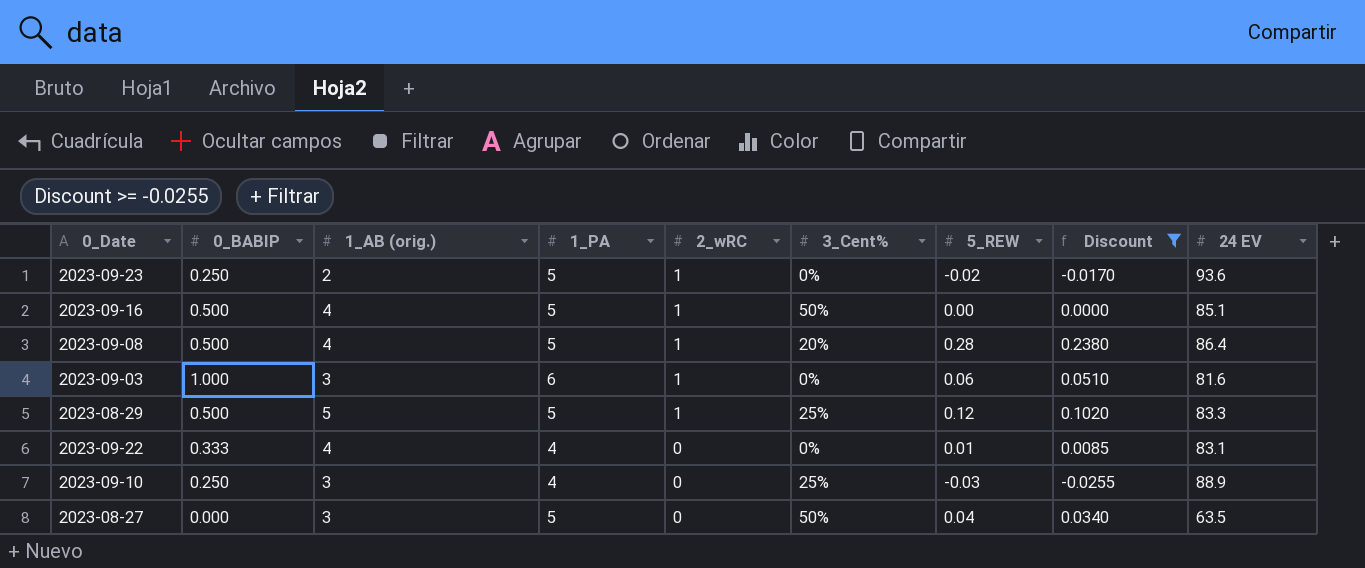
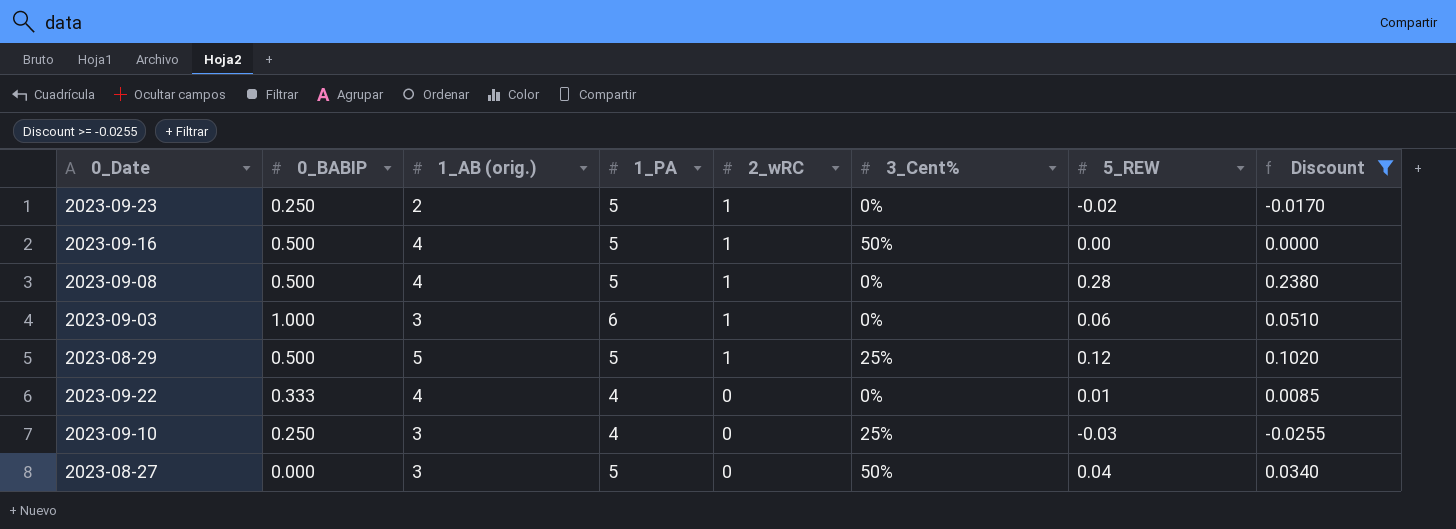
column 24 EV | position: 9 -> none
2023-09-08 | 3_Cent%: 20% -> 0%

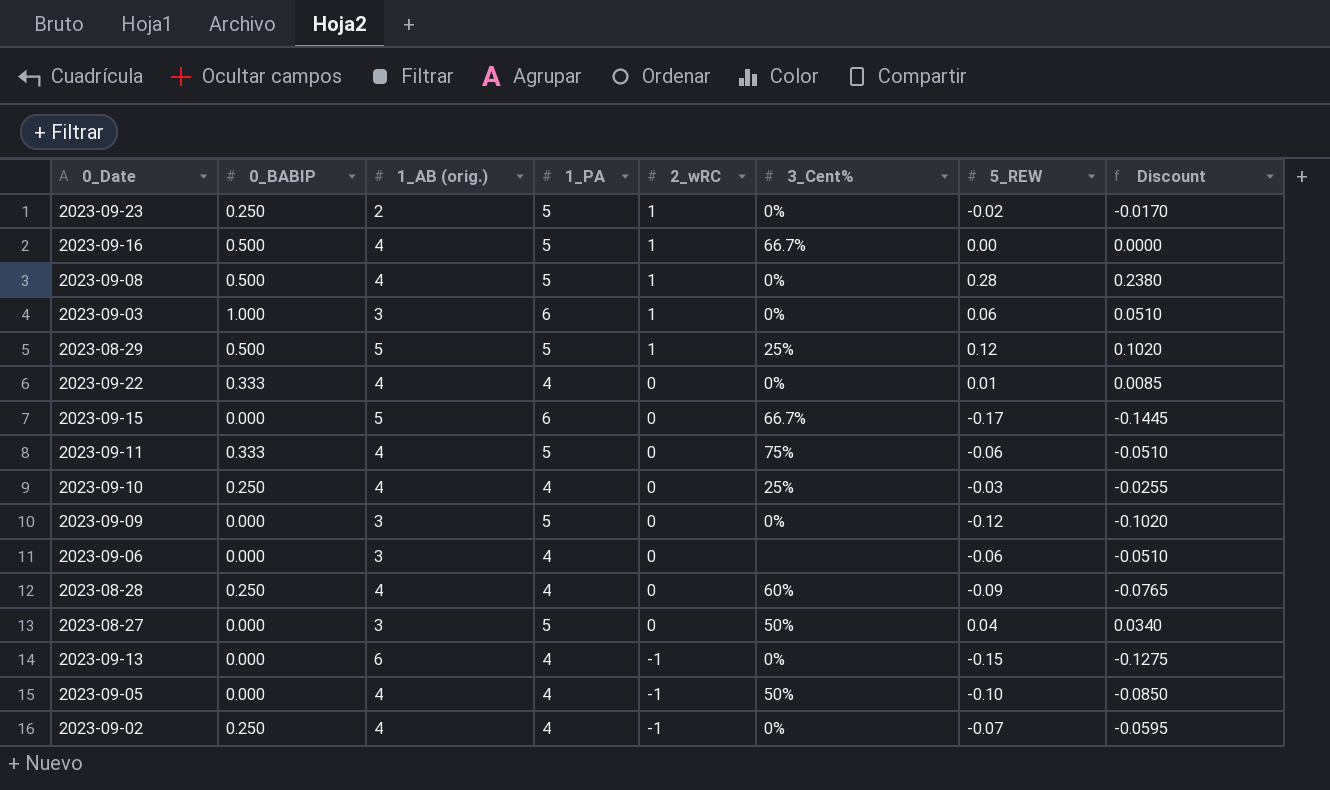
filter: Discount >= -0.0255 -> none
2023-09-16 | 3_Cent%: 50% -> 66.7%
2023-09-10 | 1_AB (orig.): 3 -> 4

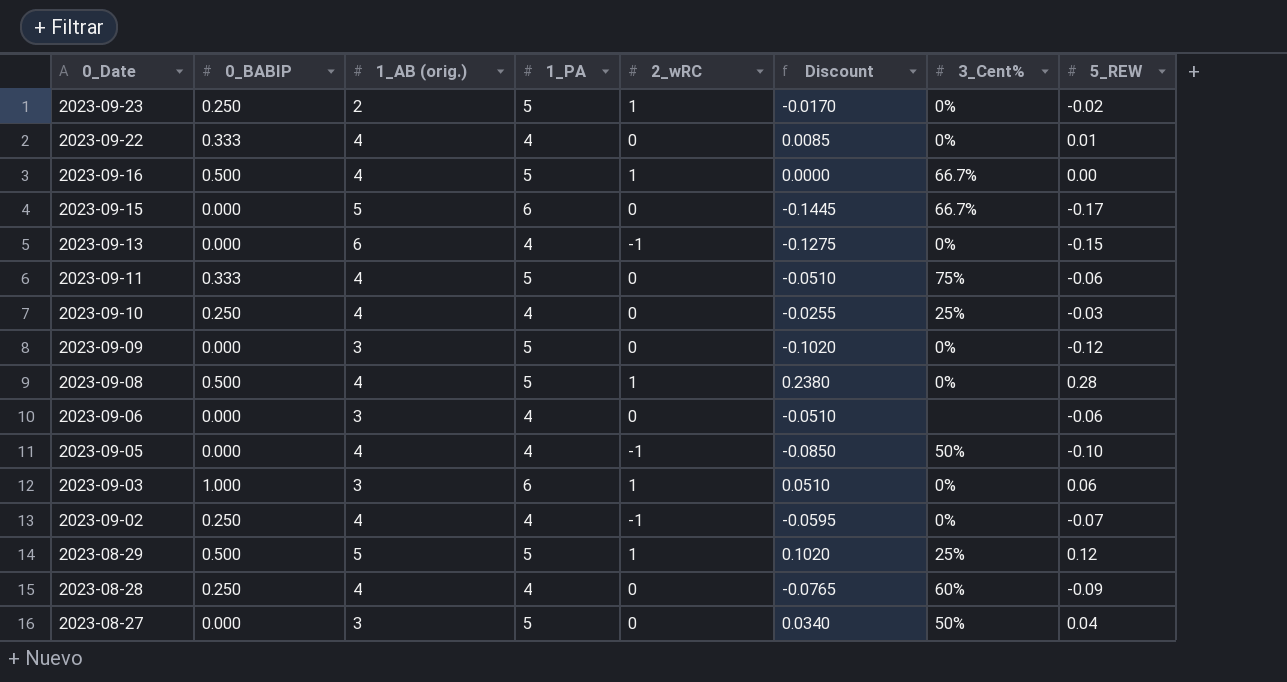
row order: 2_wRC descending -> 0_Date descending
column Discount | position: 8 -> 6

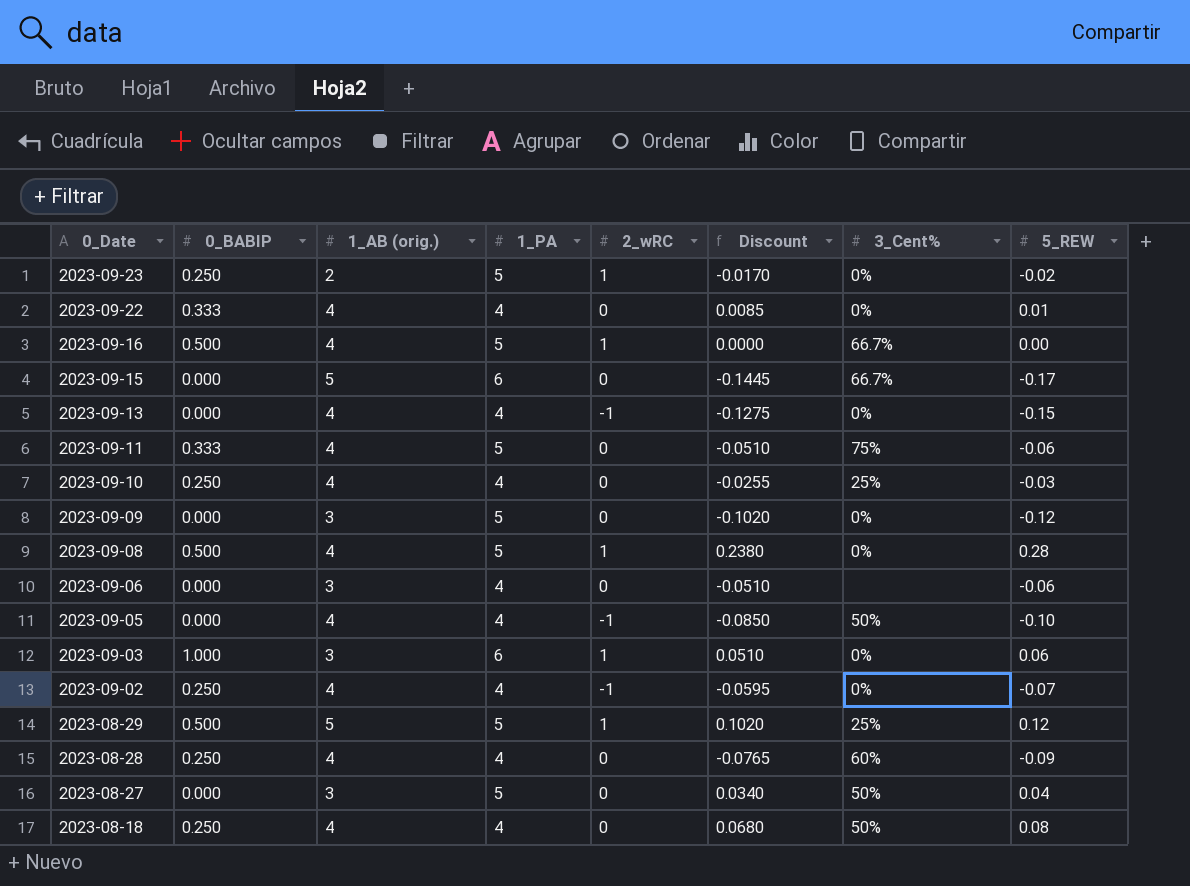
2023-09-13 | 1_AB (orig.): 6 -> 4
row 2023-08-18: none -> 0.250 | 4 | 4 | 0 | 0.0680 | 50% | 0.08

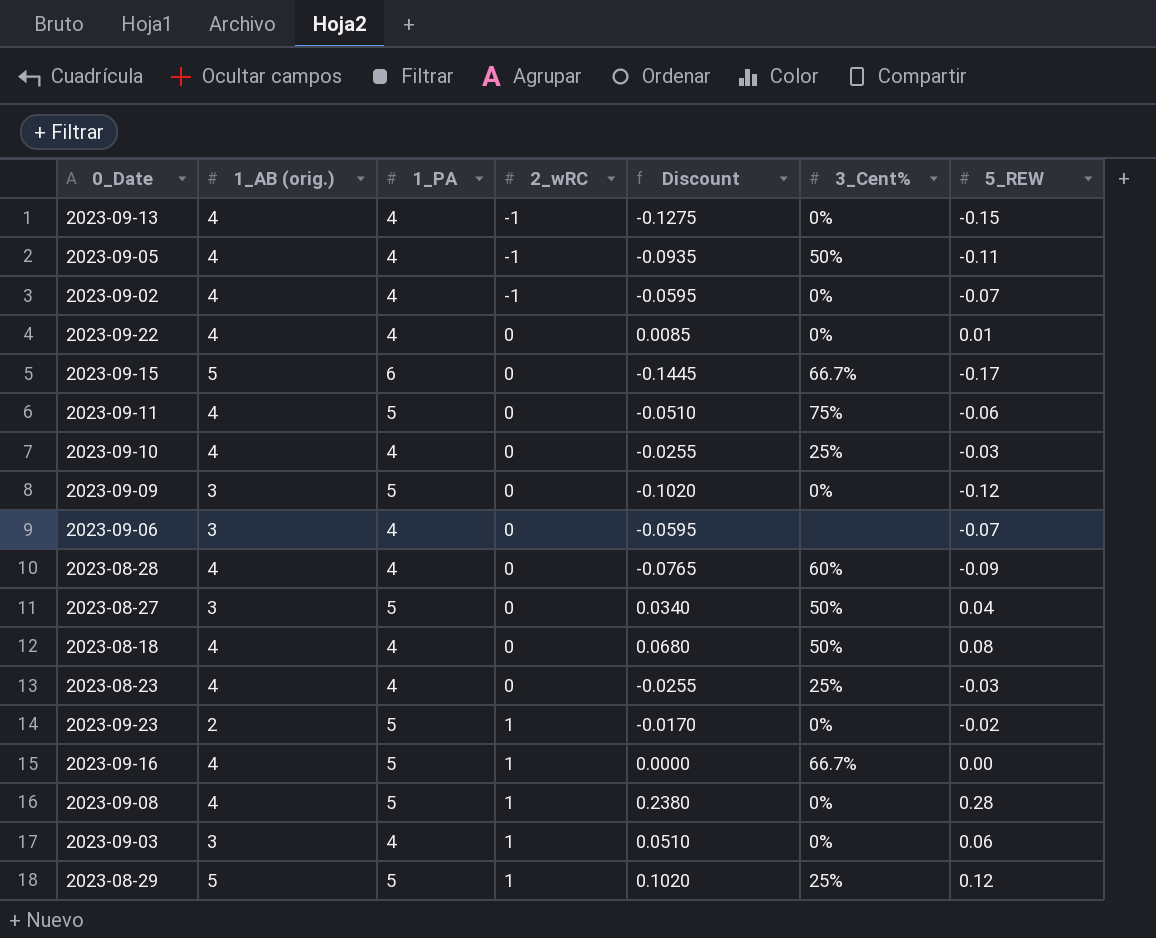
row order: 0_Date descending -> 2_wRC ascending
column 0_BABIP | position: 2 -> none
2023-09-05 | Discount: -0.0850 -> -0.0935
2023-09-05 | 5_REW: -0.10 -> -0.11
2023-09-06 | Discount: -0.0510 -> -0.0595
2023-09-06 | 5_REW: -0.06 -> -0.07
row 2023-08-23: none -> 4 | 4 | 0 | -0.0255 | 25% | -0.03
2023-09-03 | 1_PA: 6 -> 4

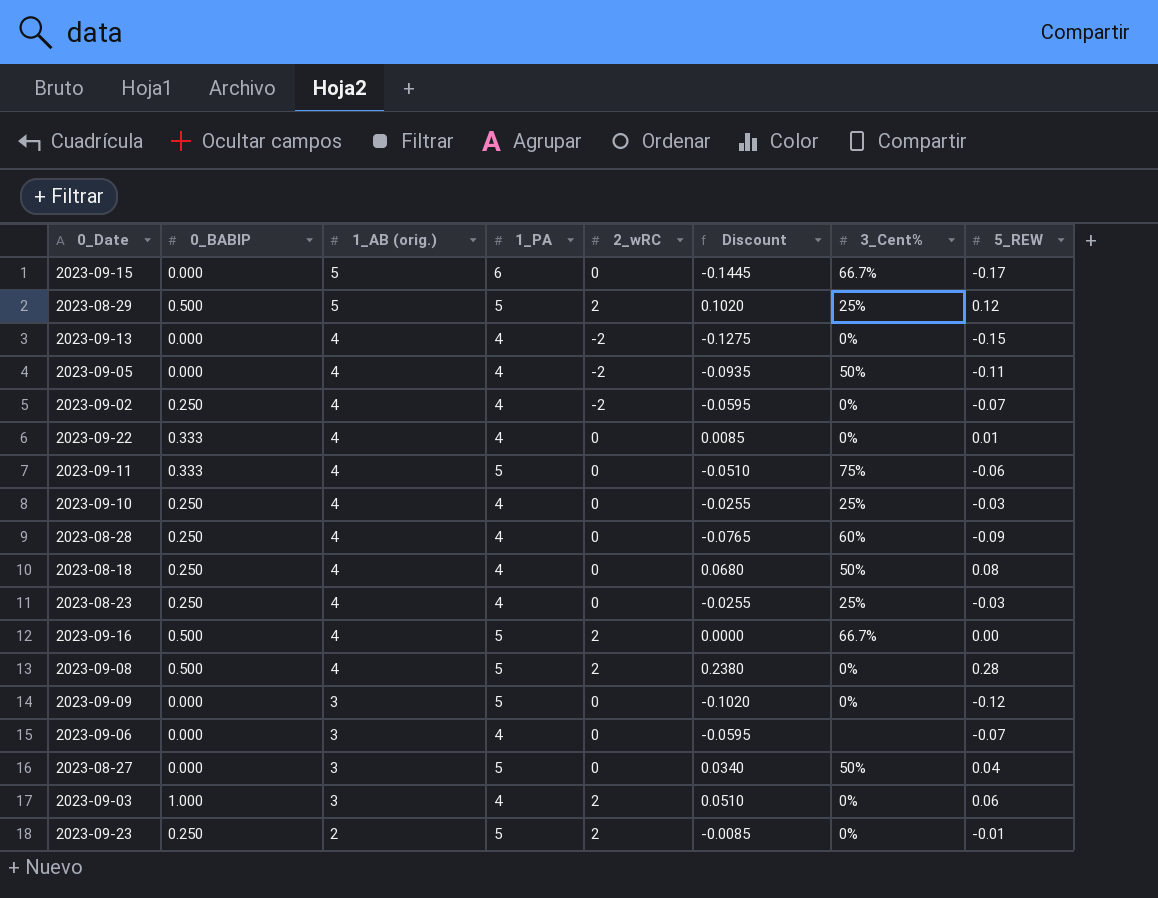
row order: 2_wRC ascending -> 1_AB (orig.) descending
column 0_BABIP | position: none -> 2
2023-08-29 | 2_wRC: 1 -> 2
2023-09-13 | 2_wRC: -1 -> -2
2023-09-05 | 2_wRC: -1 -> -2
2023-09-02 | 2_wRC: -1 -> -2
2023-09-16 | 2_wRC: 1 -> 2
2023-09-08 | 2_wRC: 1 -> 2
2023-09-03 | 2_wRC: 1 -> 2
2023-09-23 | 2_wRC: 1 -> 2
2023-09-23 | Discount: -0.0170 -> -0.0085
2023-09-23 | 5_REW: -0.02 -> -0.01

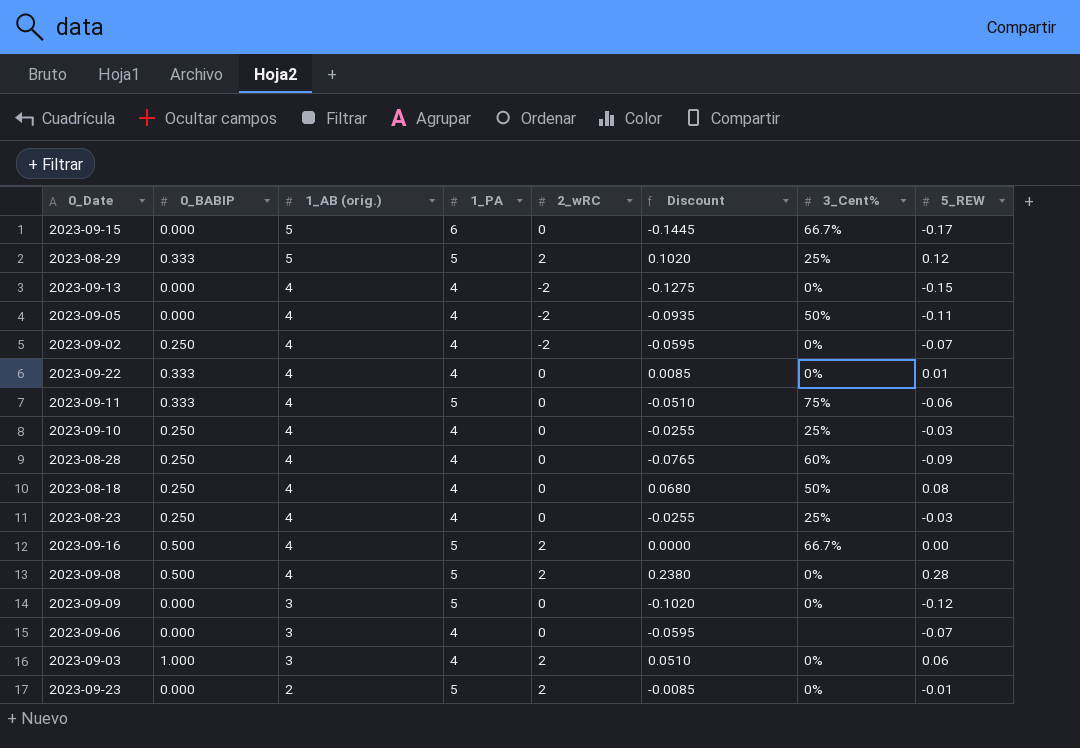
row 2023-08-27: 0.000 | 3 | 5 | 0 | 0.0340 | 50% | 0.04 -> none
2023-08-29 | 0_BABIP: 0.500 -> 0.333
2023-09-23 | 0_BABIP: 0.250 -> 0.000

